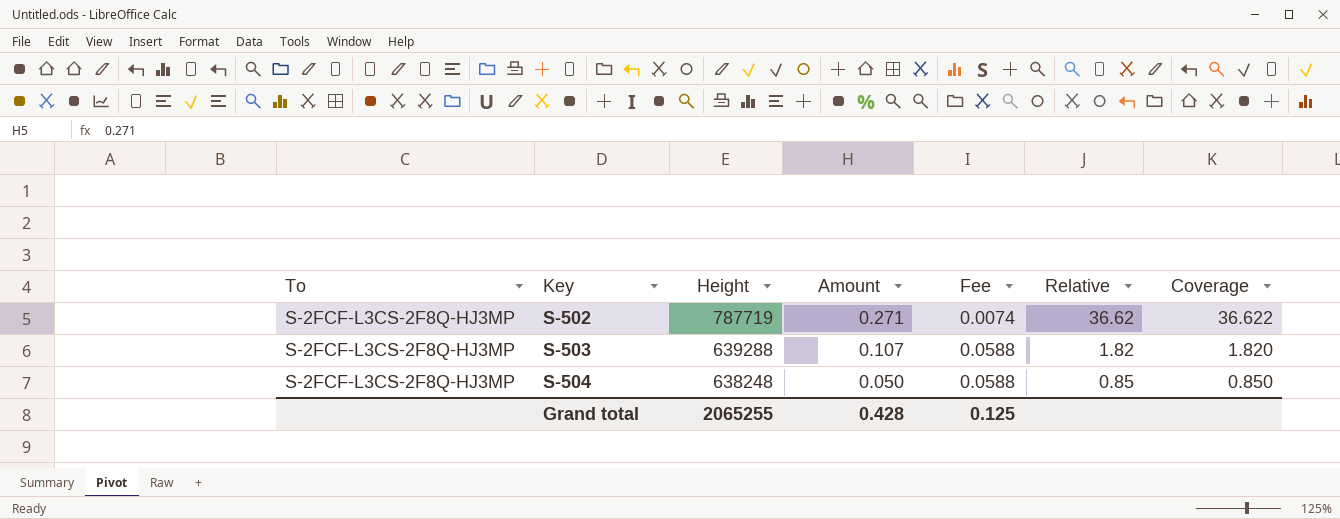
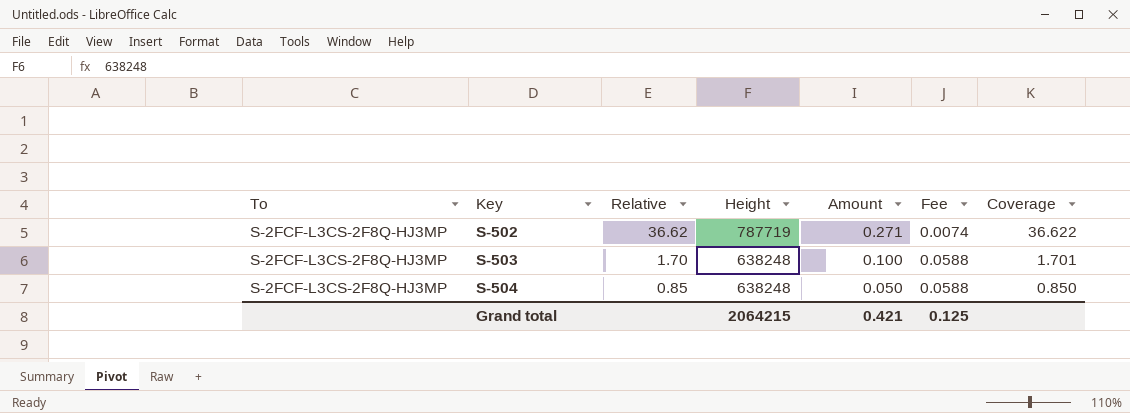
column Relative | position: 6 -> 3
S-503 | Relative: 1.82 -> 1.70
S-503 | Height: 639288 -> 638248
S-503 | Amount: 0.107 -> 0.100
S-503 | Coverage: 1.820 -> 1.701
Grand total | Height: 2065255 -> 2064215
Grand total | Amount: 0.428 -> 0.421

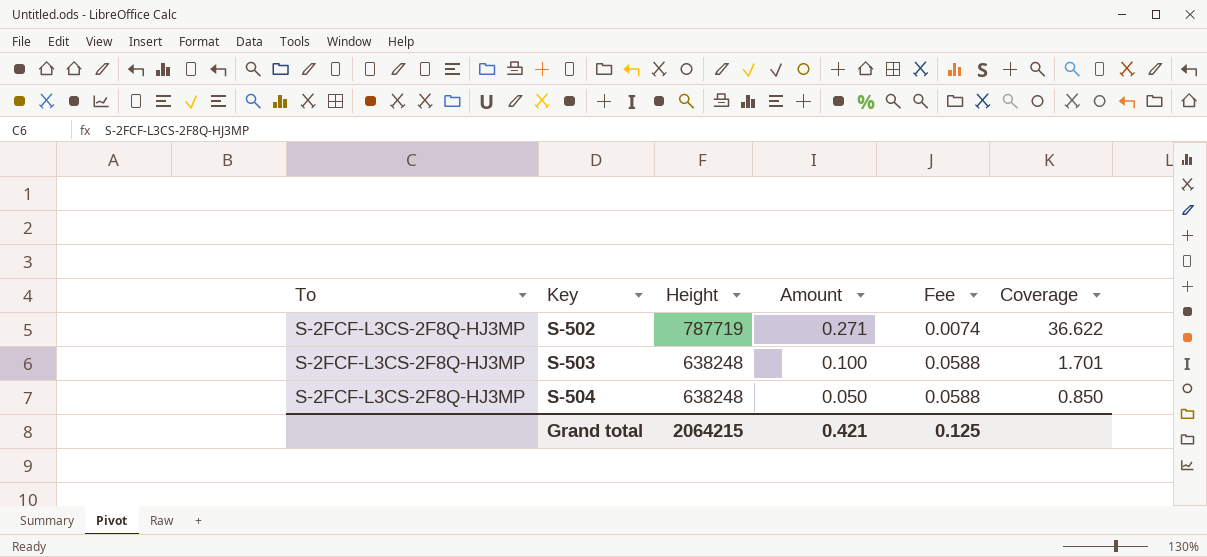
column Relative | formula: [Amount] / [Fee] -> none

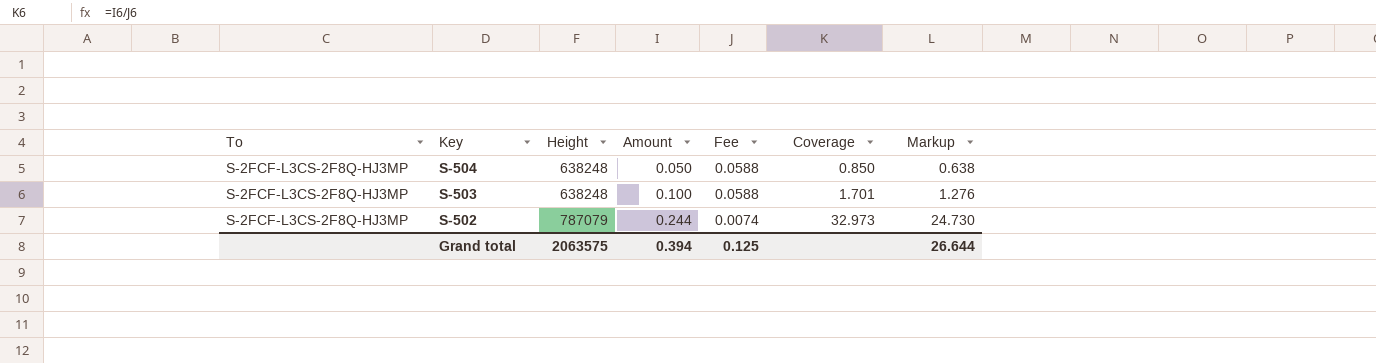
row order: Key ascending -> Key descending
column Markup | formula: none -> [Coverage] * 0.75
S-502 | Height: 787719 -> 787079
S-502 | Amount: 0.271 -> 0.244
S-502 | Coverage: 36.622 -> 32.973
Grand total | Height: 2064215 -> 2063575
Grand total | Amount: 0.421 -> 0.394

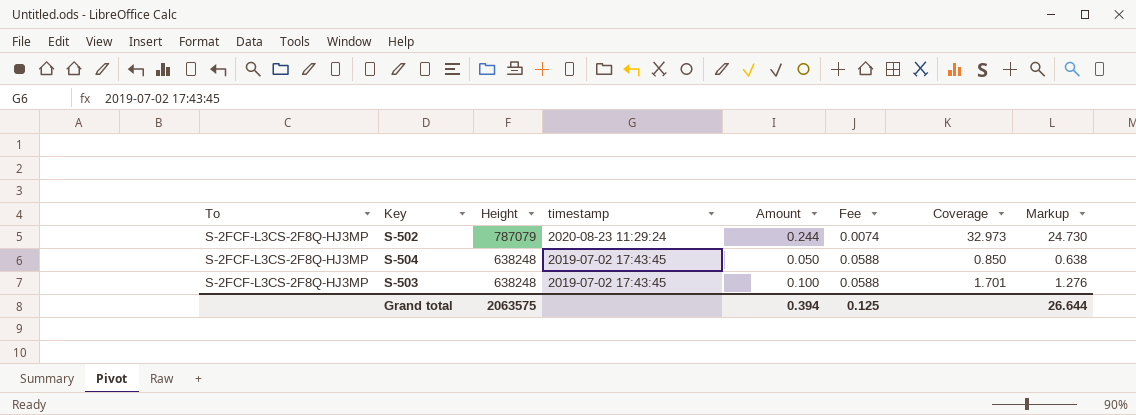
row order: Key descending -> Height descending
column timestamp | position: none -> 4

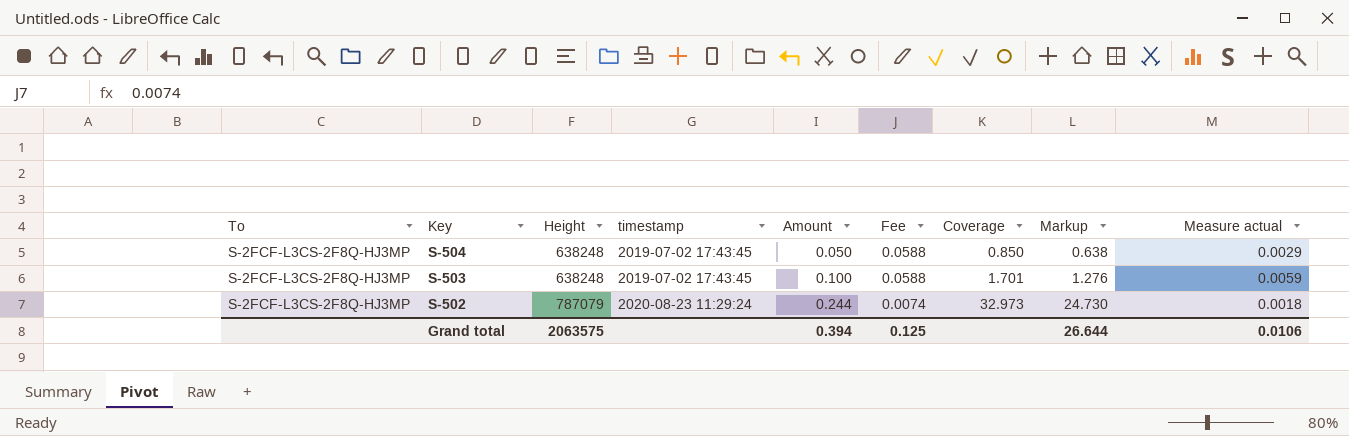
row order: Height descending -> Key descending
column Measure actual | formula: none -> [Amount] * [Fee]

